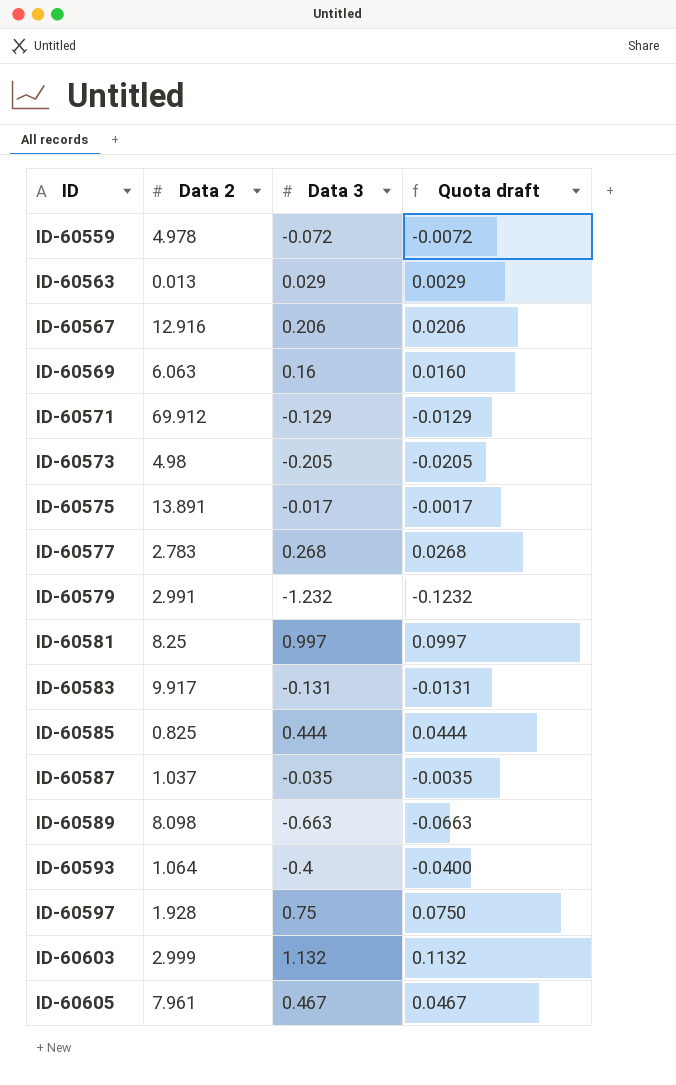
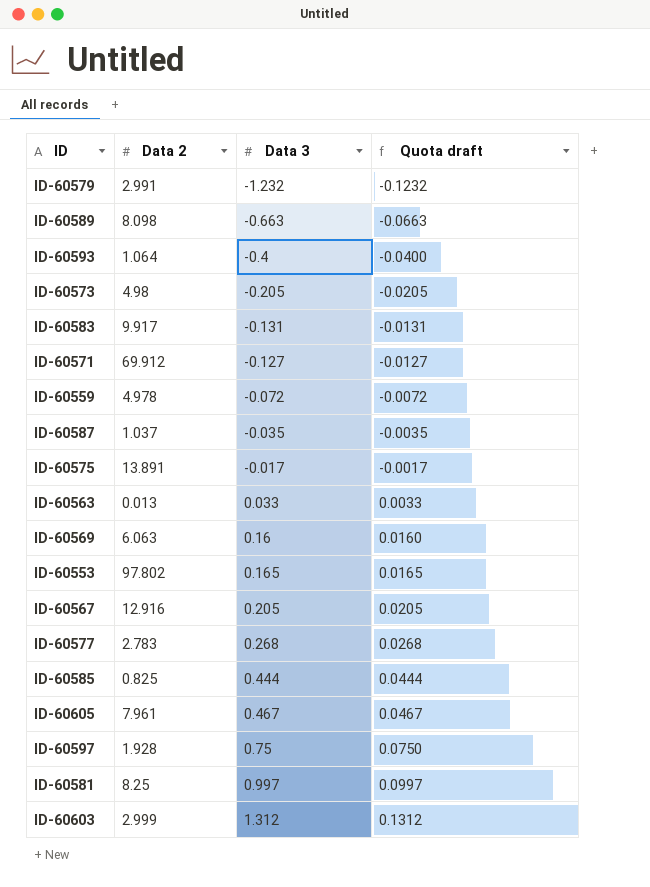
row order: ID ascending -> Data 3 ascending
ID-60571 | Data 3: -0.129 -> -0.127
ID-60571 | Quota draft: -0.0129 -> -0.0127
ID-60563 | Data 3: 0.029 -> 0.033
ID-60563 | Quota draft: 0.0029 -> 0.0033
row ID-60553: none -> 97.802 | 0.165 | 0.0165
ID-60567 | Data 3: 0.206 -> 0.205
ID-60567 | Quota draft: 0.0206 -> 0.0205
ID-60603 | Data 3: 1.132 -> 1.312
ID-60603 | Quota draft: 0.1132 -> 0.1312

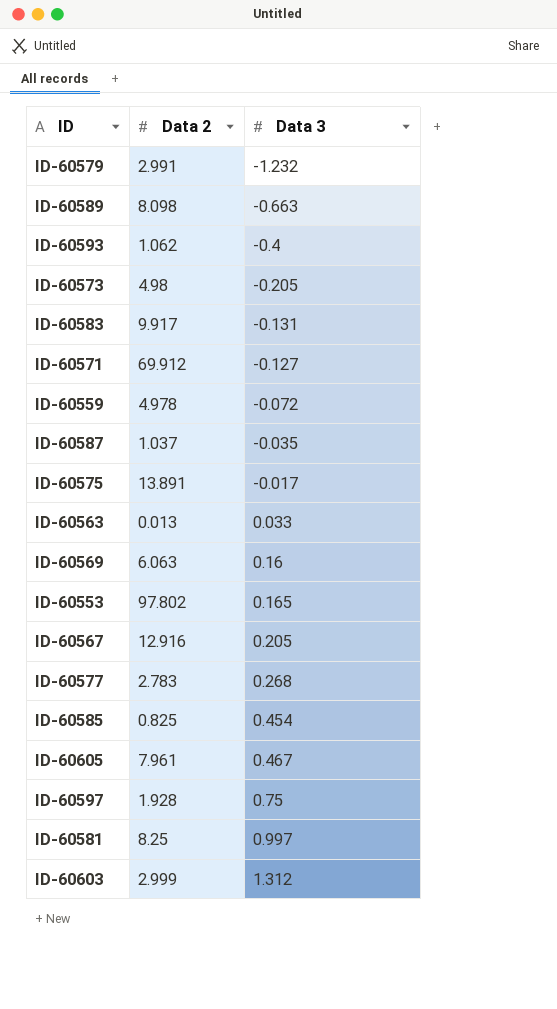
column Quota draft | formula: [Data 3] * 0.1 -> none
ID-60593 | Data 2: 1.064 -> 1.062
ID-60585 | Data 3: 0.444 -> 0.454

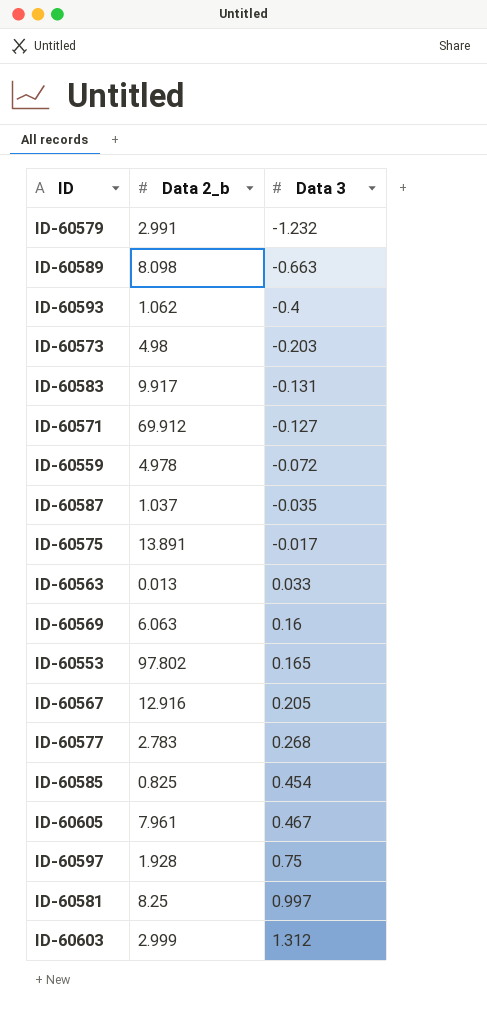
column name: Data 2 -> Data 2_b
ID-60573 | Data 3: -0.205 -> -0.203

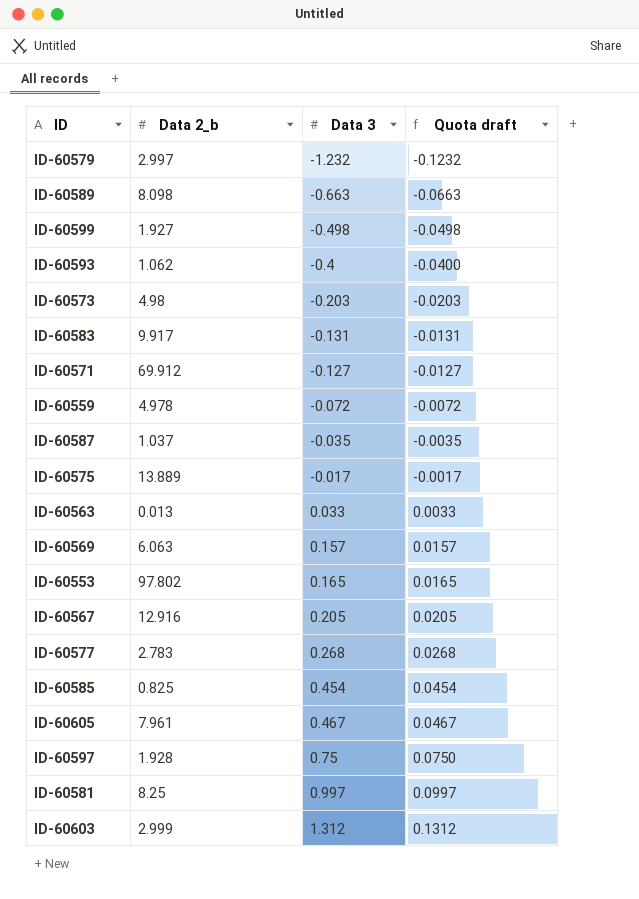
column Quota draft | formula: none -> [Data 3] * 0.1
ID-60579 | Data 2_b: 2.991 -> 2.997
row ID-60599: none -> 1.927 | -0.498 | -0.0498
ID-60575 | Data 2_b: 13.891 -> 13.889
ID-60569 | Data 3: 0.16 -> 0.157

